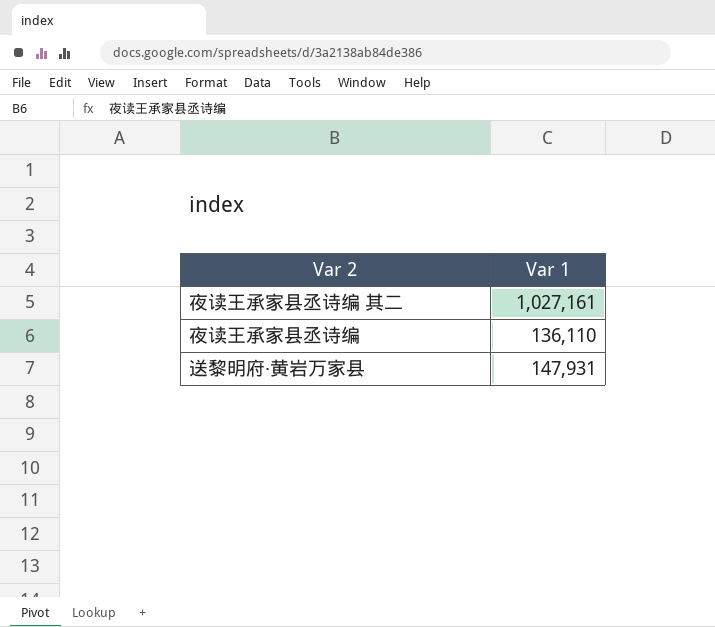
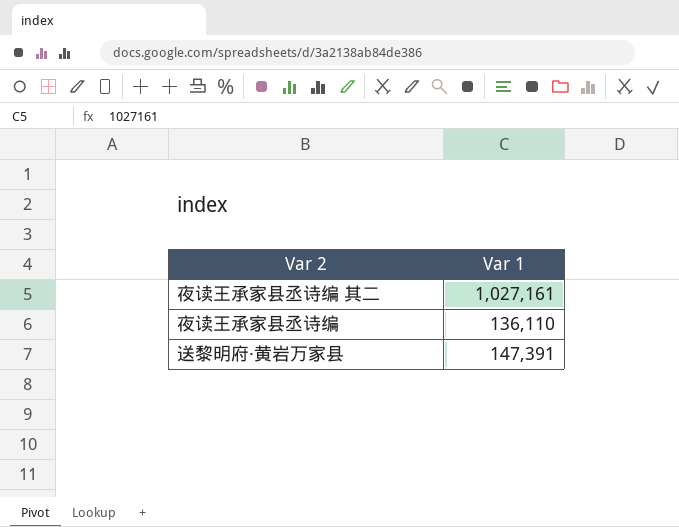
送黎明府·黄岩万家县 | Var 1: 147,931 -> 147,391

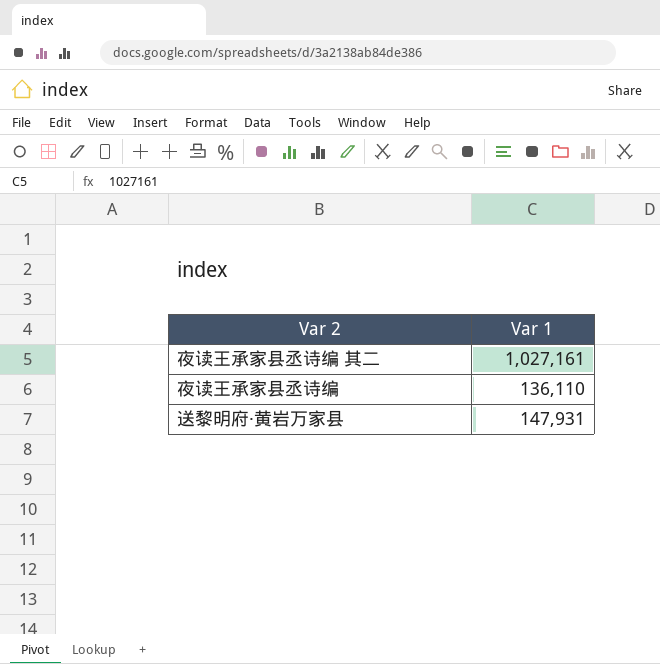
送黎明府·黄岩万家县 | Var 1: 147,391 -> 147,931

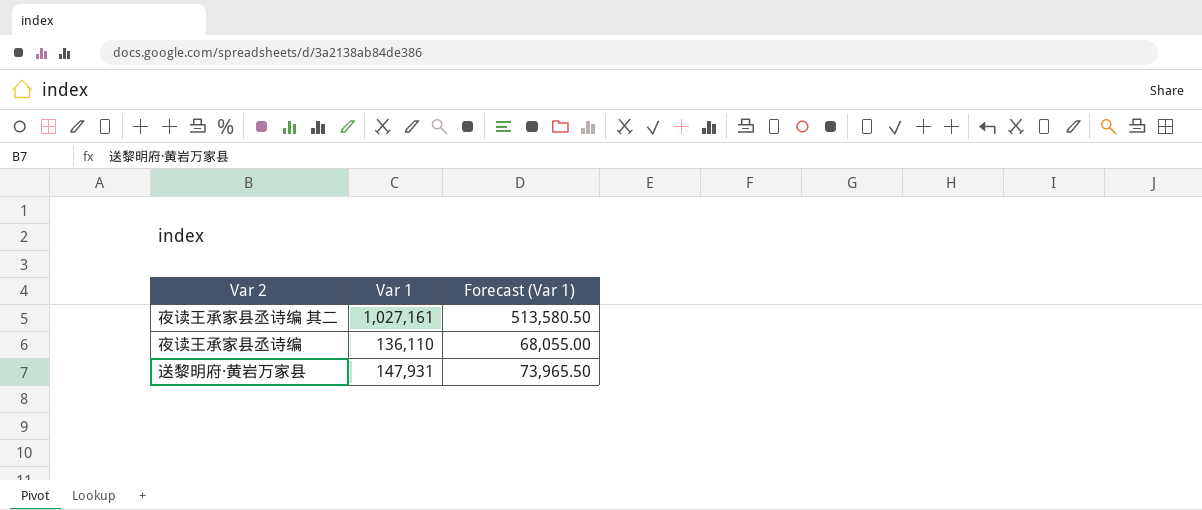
column Forecast (Var 1) | formula: none -> [Var 1] * 0.5

